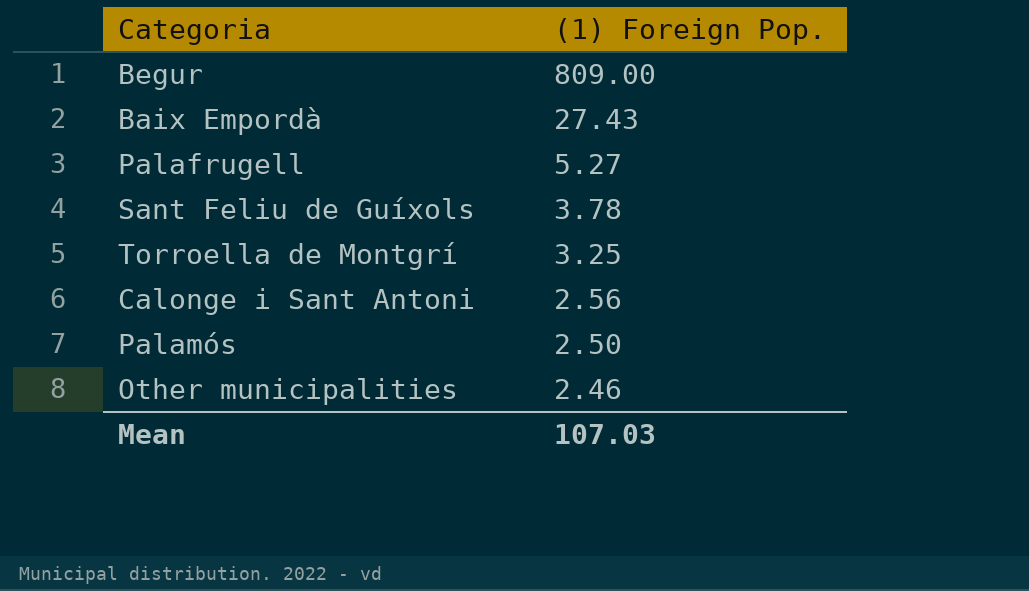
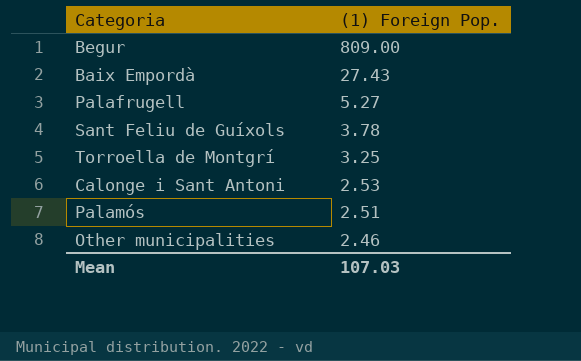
Calonge i Sant Antoni | (1) Foreign Pop.: 2.56 -> 2.53
Palamós | (1) Foreign Pop.: 2.50 -> 2.51

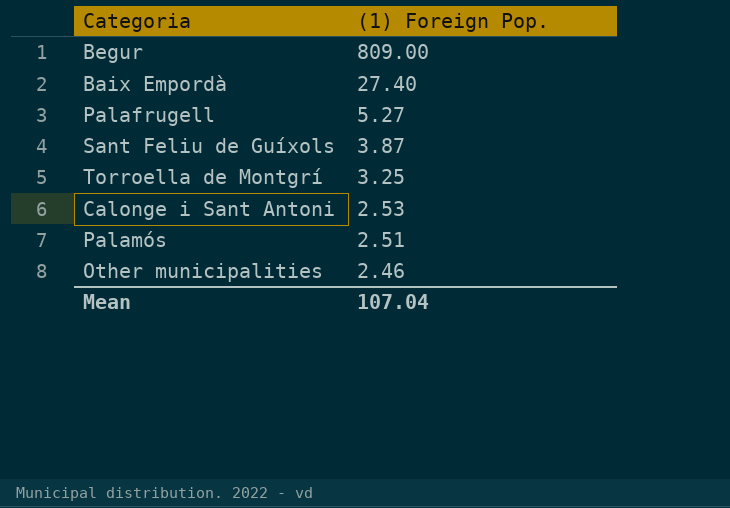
Baix Empordà | (1) Foreign Pop.: 27.43 -> 27.40
Sant Feliu de Guíxols | (1) Foreign Pop.: 3.78 -> 3.87
Mean | (1) Foreign Pop.: 107.03 -> 107.04

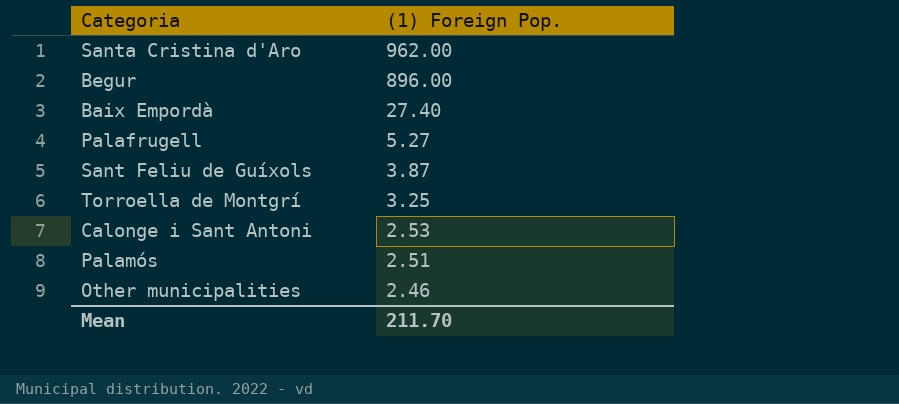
row Santa Cristina d'Aro: none -> 962.00
Begur | (1) Foreign Pop.: 809.00 -> 896.00
Mean | (1) Foreign Pop.: 107.04 -> 211.70

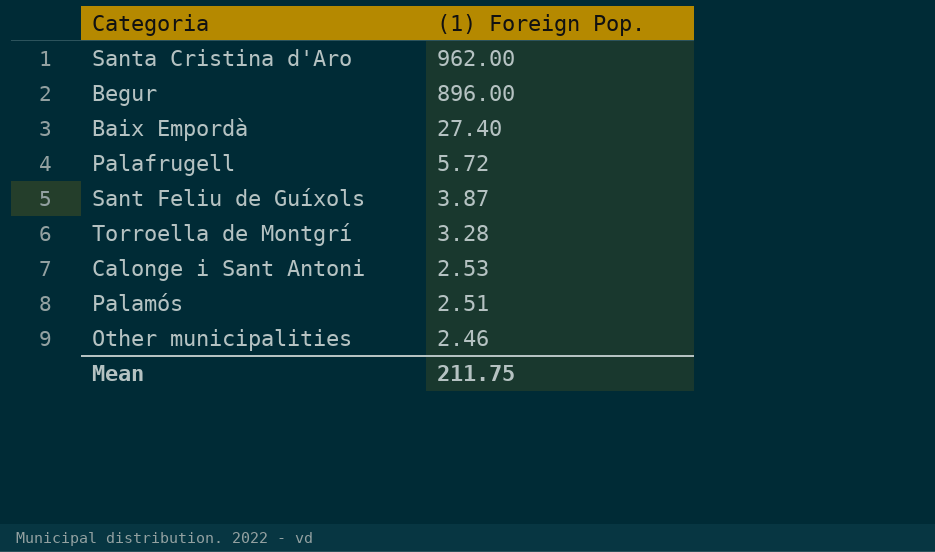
Palafrugell | (1) Foreign Pop.: 5.27 -> 5.72
Torroella de Montgrí | (1) Foreign Pop.: 3.25 -> 3.28
Mean | (1) Foreign Pop.: 211.70 -> 211.75

